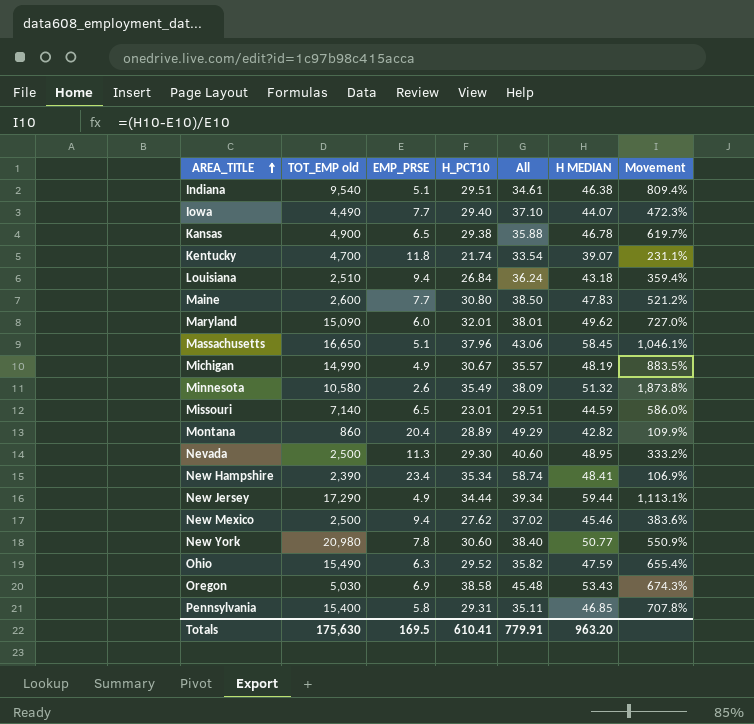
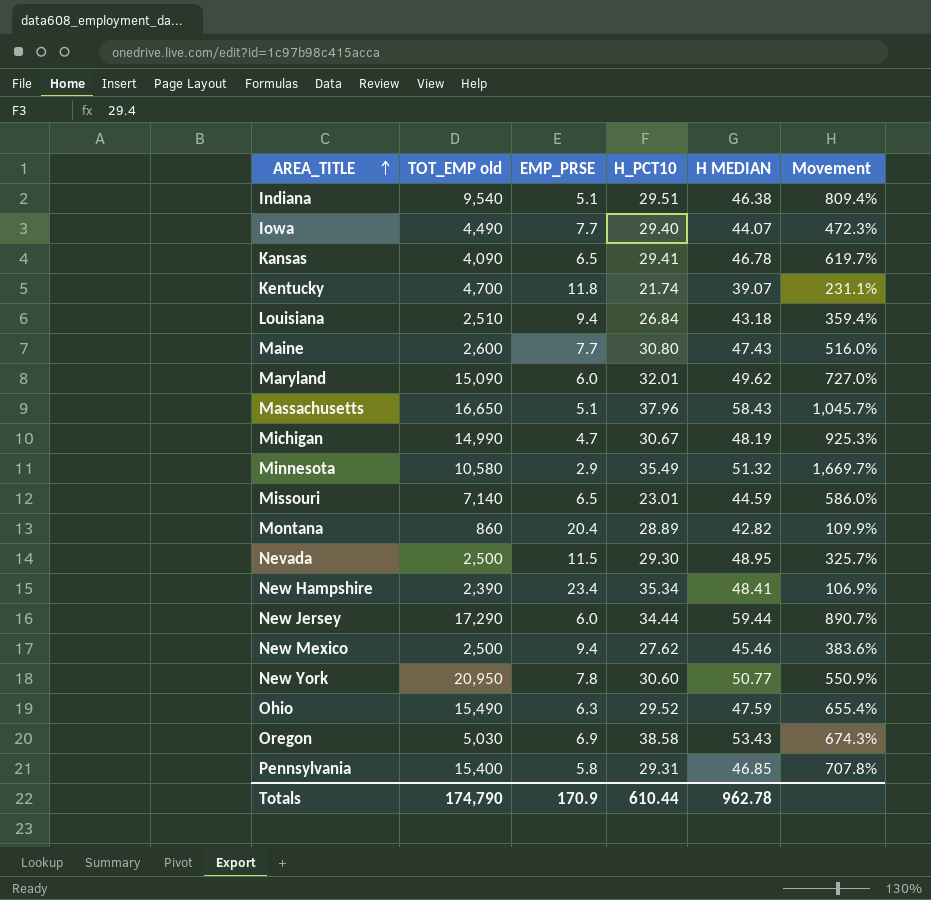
column All | formula: [EMP_PRSE] + [H_PCT10] -> none
Kansas | TOT_EMP old: 4,900 -> 4,090
Kansas | H_PCT10: 29.38 -> 29.41
Maine | H MEDIAN: 47.83 -> 47.43
Maine | Movement: 521.2% -> 516.0%
Massachusetts | H MEDIAN: 58.45 -> 58.43
Massachusetts | Movement: 1,046.1% -> 1,045.7%
Michigan | EMP_PRSE: 4.9 -> 4.7
Michigan | Movement: 883.5% -> 925.3%
Minnesota | EMP_PRSE: 2.6 -> 2.9
Minnesota | Movement: 1,873.8% -> 1,669.7%
Nevada | EMP_PRSE: 11.3 -> 11.5
Nevada | Movement: 333.2% -> 325.7%
New Jersey | EMP_PRSE: 4.9 -> 6.0
New Jersey | Movement: 1,113.1% -> 890.7%
New York | TOT_EMP old: 20,980 -> 20,950
Totals | TOT_EMP old: 175,630 -> 174,790
Totals | EMP_PRSE: 169.5 -> 170.9
Totals | H_PCT10: 610.41 -> 610.44
Totals | H MEDIAN: 963.20 -> 962.78

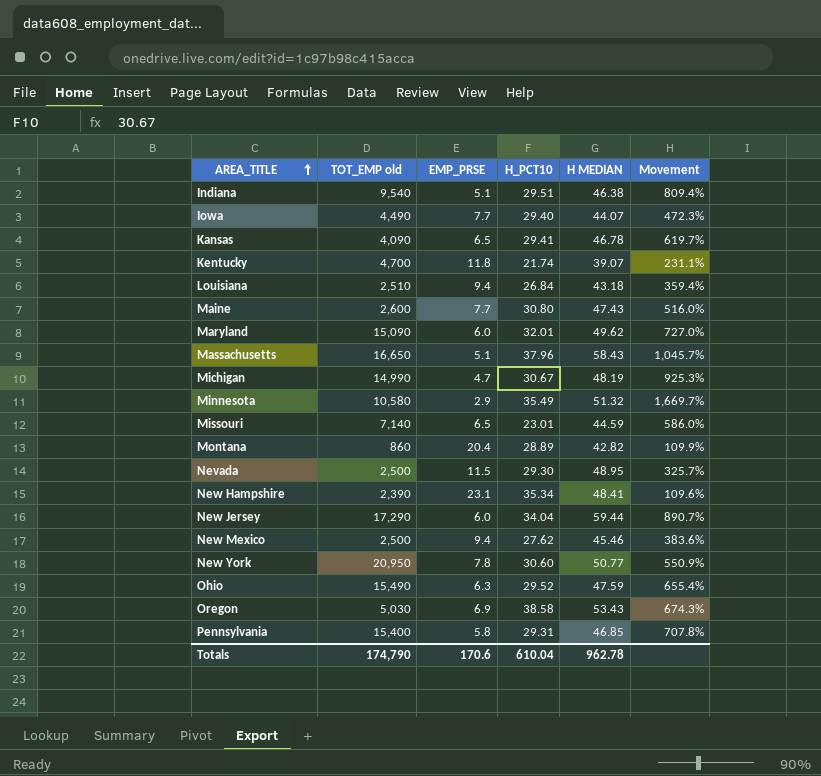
New Hampshire | EMP_PRSE: 23.4 -> 23.1
New Hampshire | Movement: 106.9% -> 109.6%
New Jersey | H_PCT10: 34.44 -> 34.04
Totals | EMP_PRSE: 170.9 -> 170.6
Totals | H_PCT10: 610.44 -> 610.04

